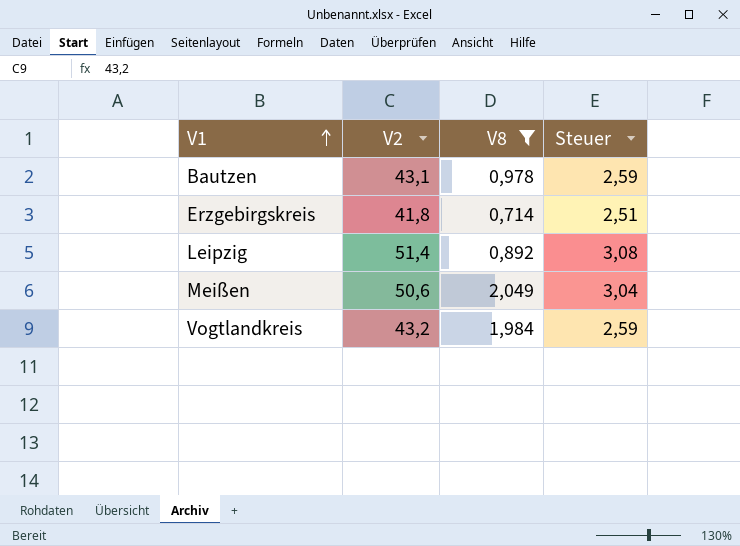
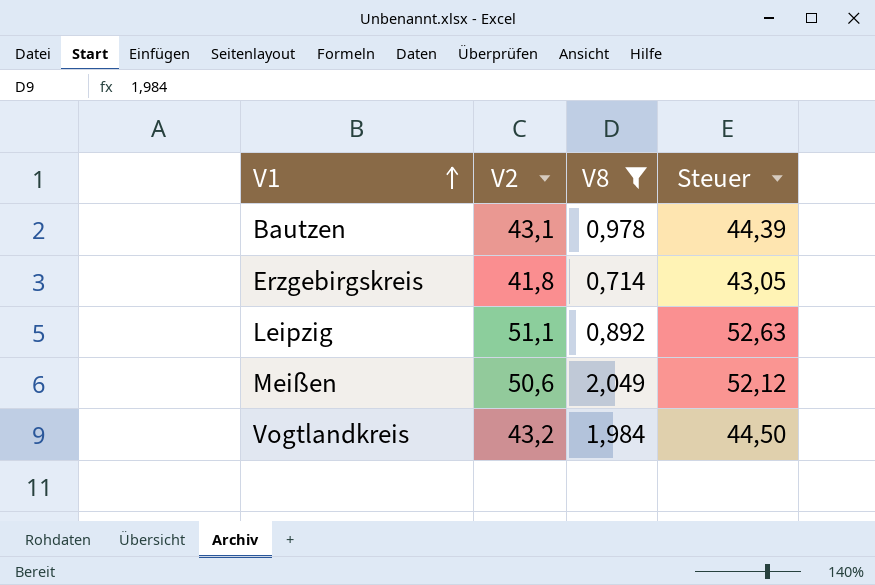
column Steuer | formula: [V2] * 0,06 -> [V2] * 1,03
Leipzig | V2: 51,4 -> 51,1

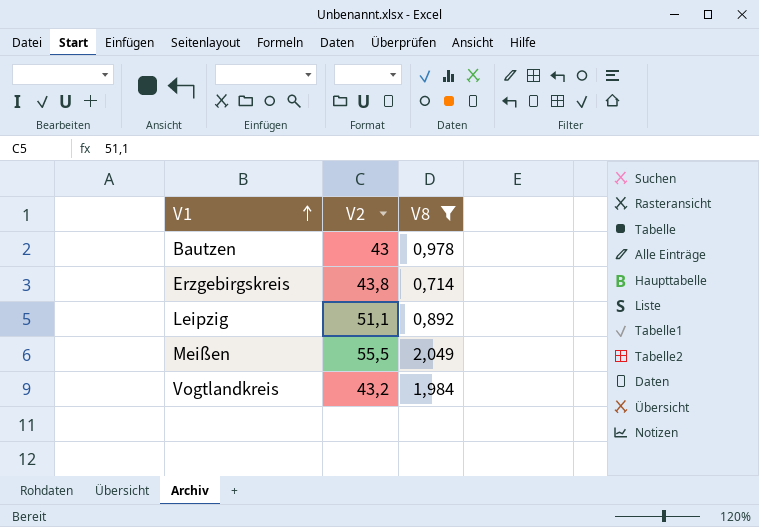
column Steuer | formula: [V2] * 1,03 -> none
Bautzen | V2: 43,1 -> 43
Erzgebirgskreis | V2: 41,8 -> 43,8
Meißen | V2: 50,6 -> 55,5

